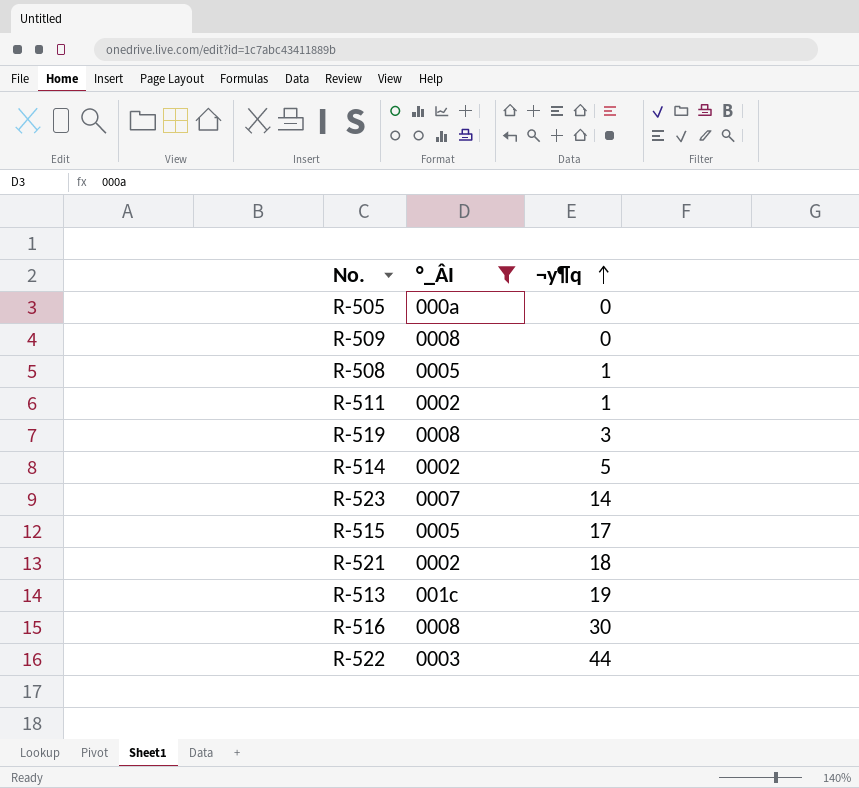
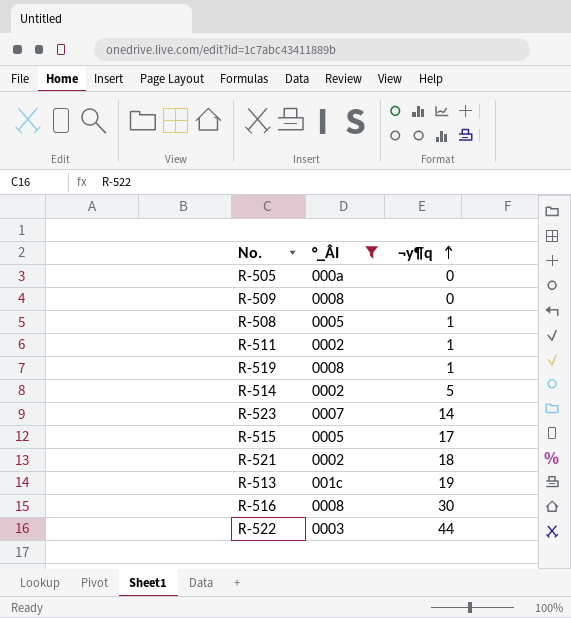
R-519 | ¬y¶q: 3 -> 1

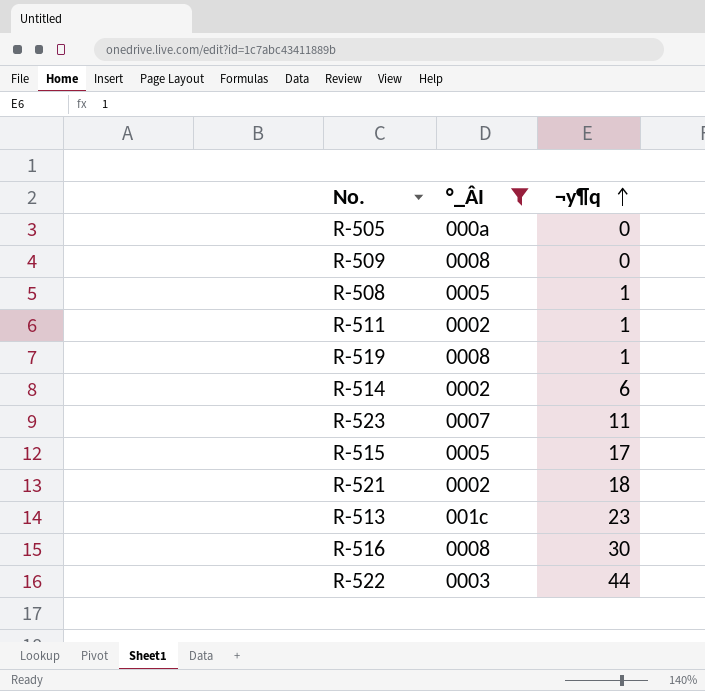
R-514 | ¬y¶q: 5 -> 6
R-523 | ¬y¶q: 14 -> 11
R-513 | ¬y¶q: 19 -> 23

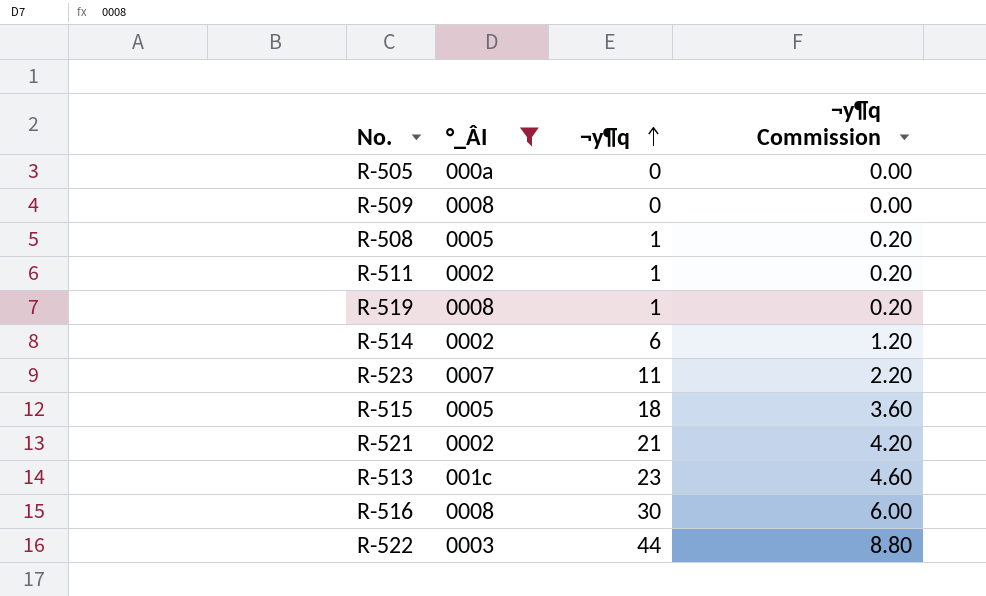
column ¬y¶q Commission | formula: none -> [¬y¶q] * 0.2
R-515 | ¬y¶q: 17 -> 18
R-521 | ¬y¶q: 18 -> 21

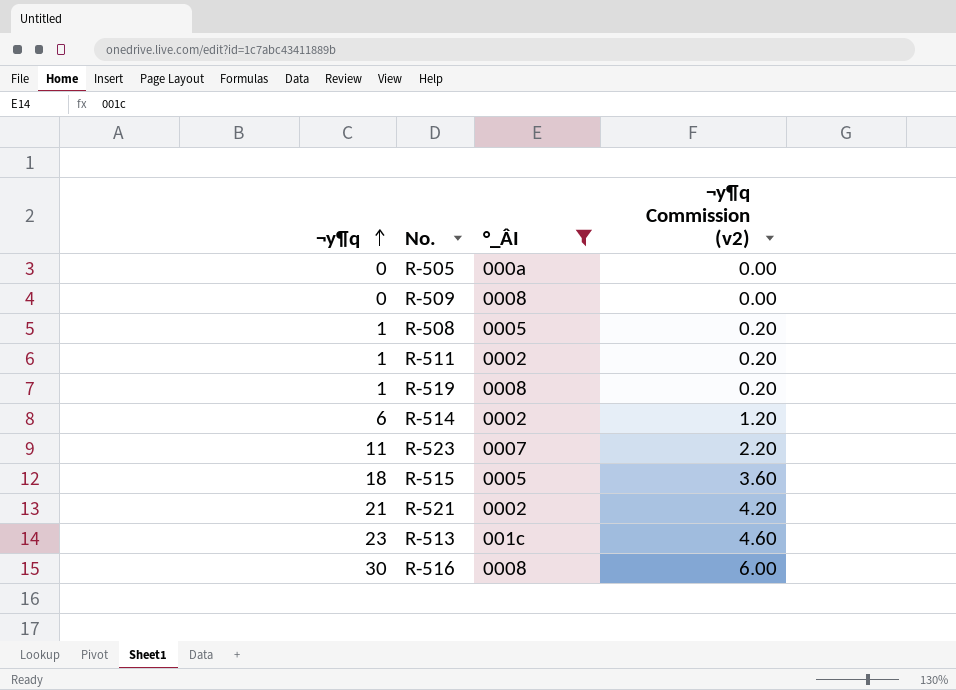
column ¬y¶q | position: 3 -> 1
column name: ¬y¶q Commission -> ¬y¶q Commission (v2)
row R-522: 0003 | 44 | 8.80 -> none

